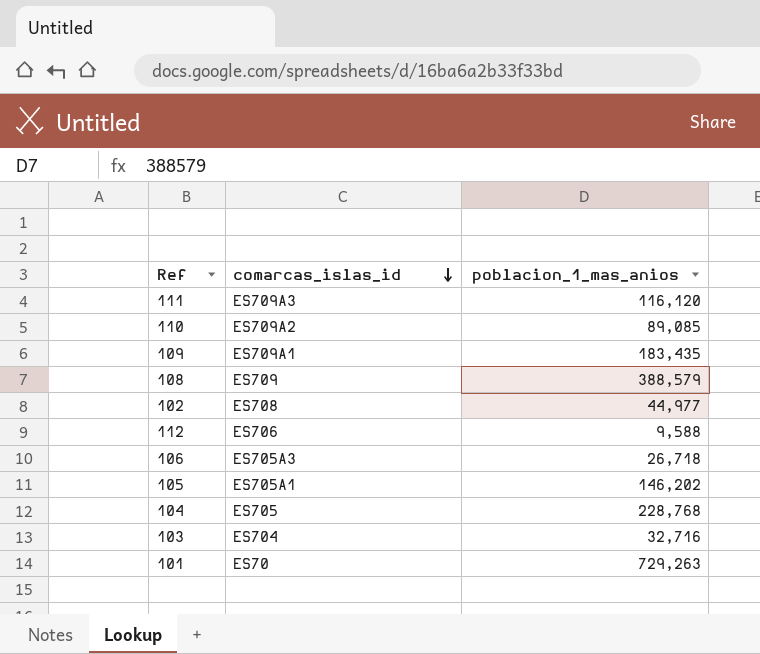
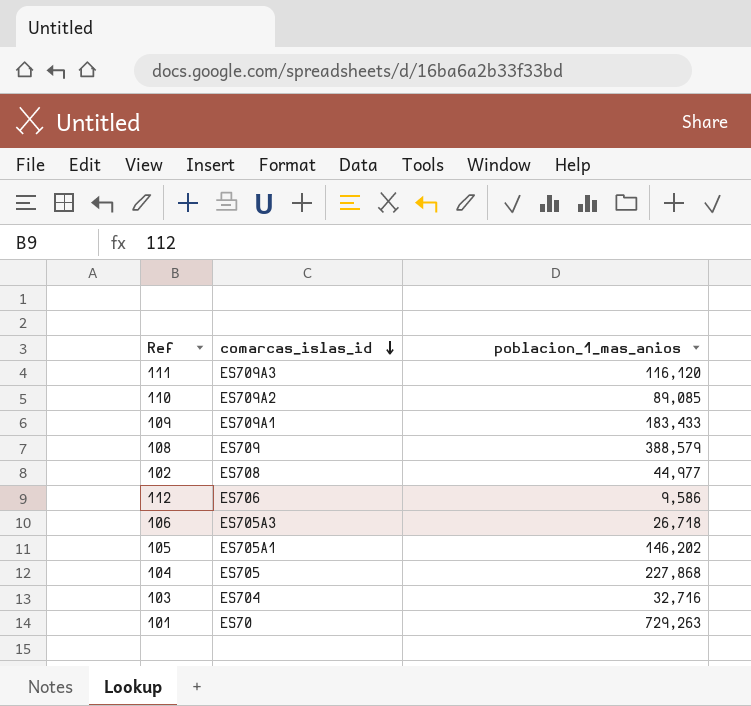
109 | poblacion_1_mas_anios: 183,435 -> 183,433
112 | poblacion_1_mas_anios: 9,588 -> 9,586
104 | poblacion_1_mas_anios: 228,768 -> 227,868

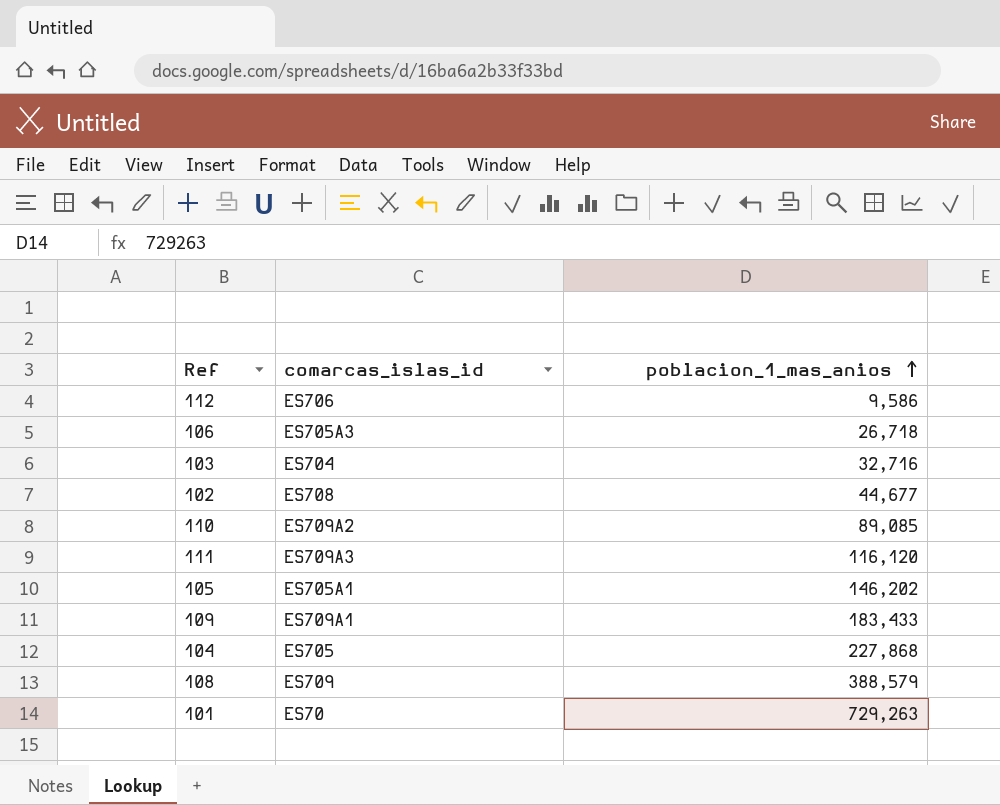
row order: comarcas_islas_id descending -> poblacion_1_mas_anios ascending
102 | poblacion_1_mas_anios: 44,977 -> 44,677

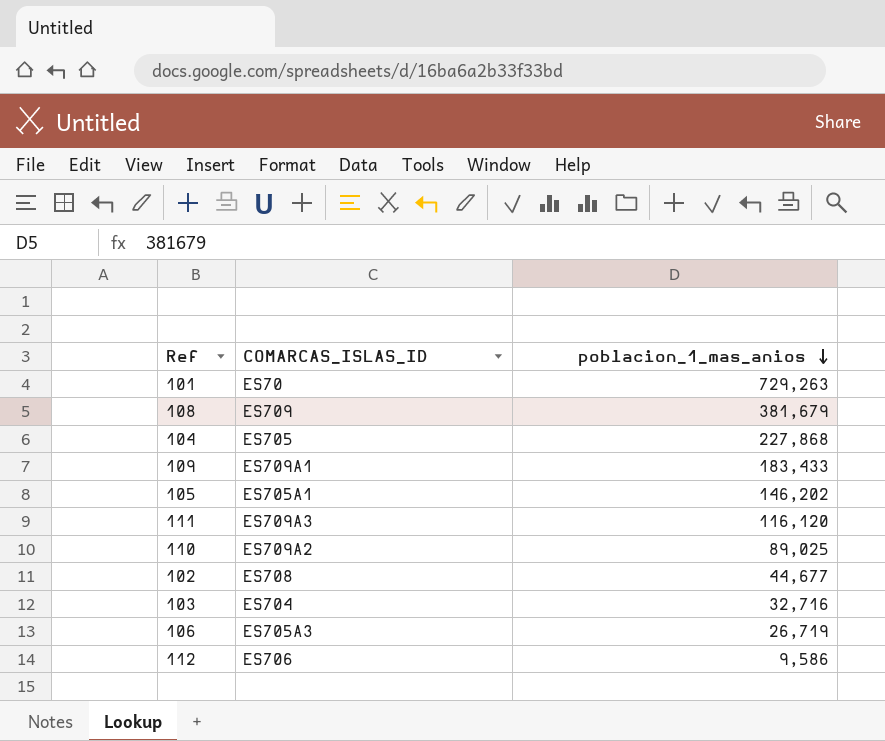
row order: poblacion_1_mas_anios ascending -> poblacion_1_mas_anios descending
column name: comarcas_islas_id -> COMARCAS_ISLAS_ID
108 | poblacion_1_mas_anios: 388,579 -> 381,679
110 | poblacion_1_mas_anios: 89,085 -> 89,025
106 | poblacion_1_mas_anios: 26,718 -> 26,719

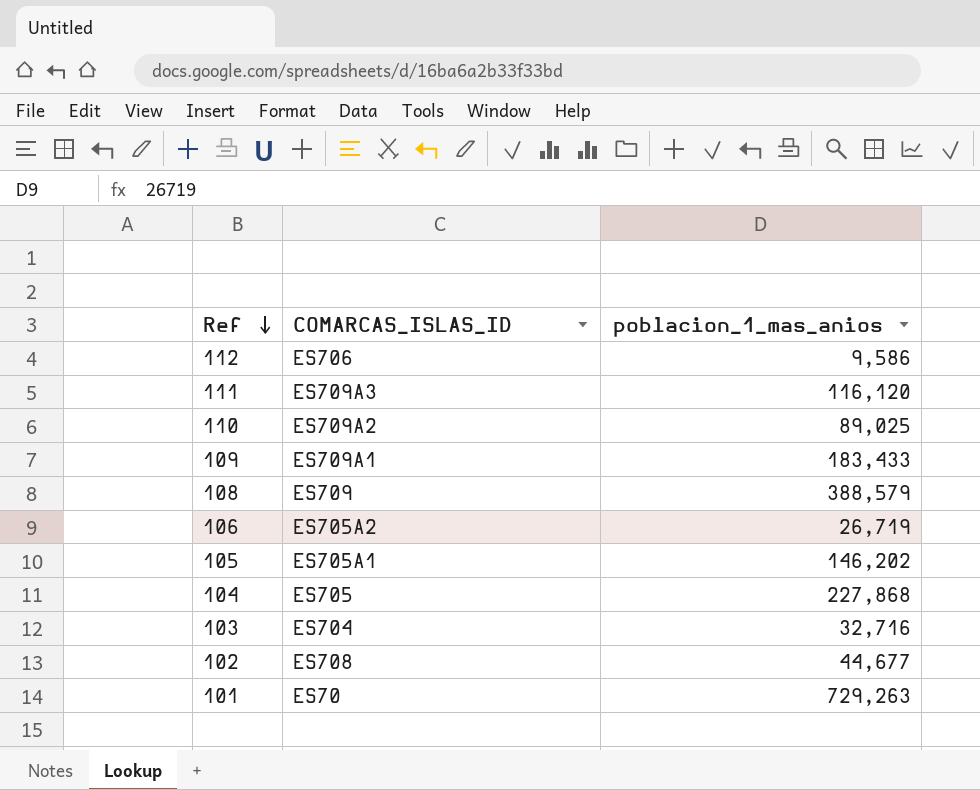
row order: poblacion_1_mas_anios descending -> Ref descending
108 | poblacion_1_mas_anios: 381,679 -> 388,579
106 | COMARCAS_ISLAS_ID: ES705A3 -> ES705A2

